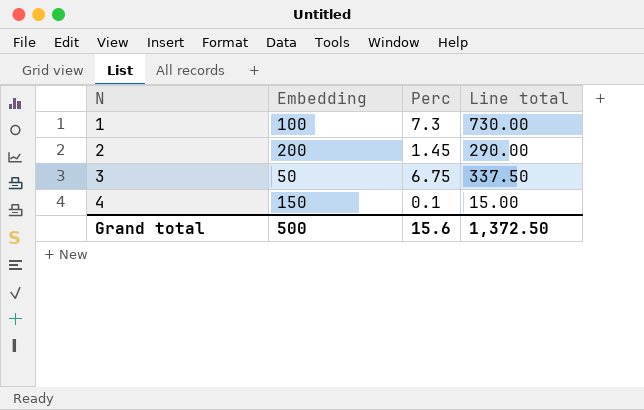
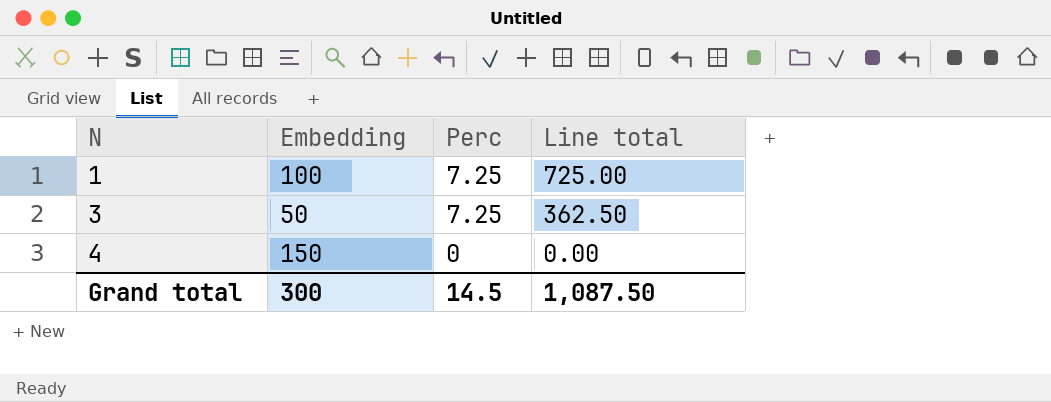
row 2: 200 | 1.45 | 290.00 -> none
1 | Perc: 7.3 -> 7.25
1 | Line total: 730.00 -> 725.00
3 | Perc: 6.75 -> 7.25
3 | Line total: 337.50 -> 362.50
4 | Perc: 0.1 -> 0
4 | Line total: 15.00 -> 0.00
Grand total | Embedding: 500 -> 300
Grand total | Perc: 15.6 -> 14.5
Grand total | Line total: 1,372.50 -> 1,087.50

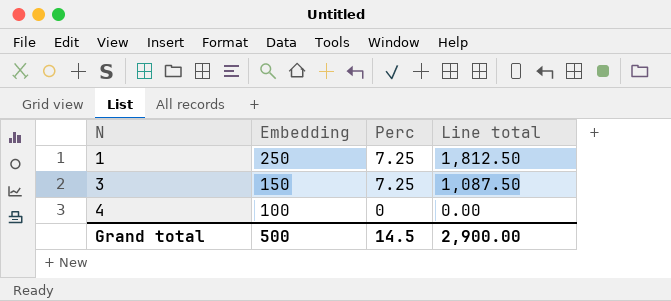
1 | Embedding: 100 -> 250
1 | Line total: 725.00 -> 1,812.50
3 | Embedding: 50 -> 150
3 | Line total: 362.50 -> 1,087.50
4 | Embedding: 150 -> 100
Grand total | Embedding: 300 -> 500
Grand total | Line total: 1,087.50 -> 2,900.00

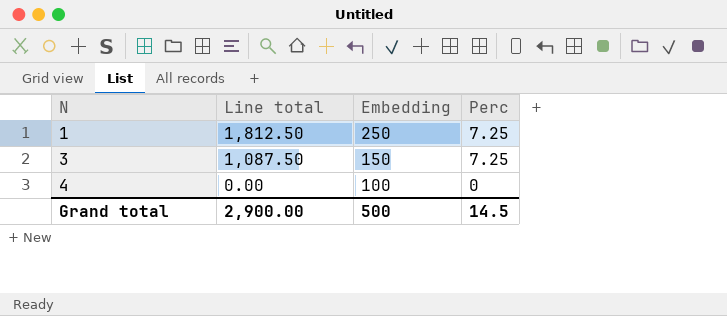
column Line total | position: 4 -> 2

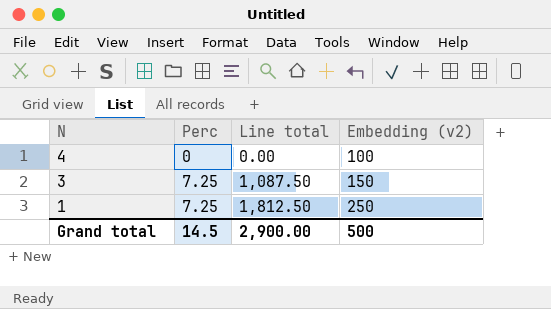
row order: N ascending -> N descending
column Perc | position: 4 -> 2
column name: Embedding -> Embedding (v2)

